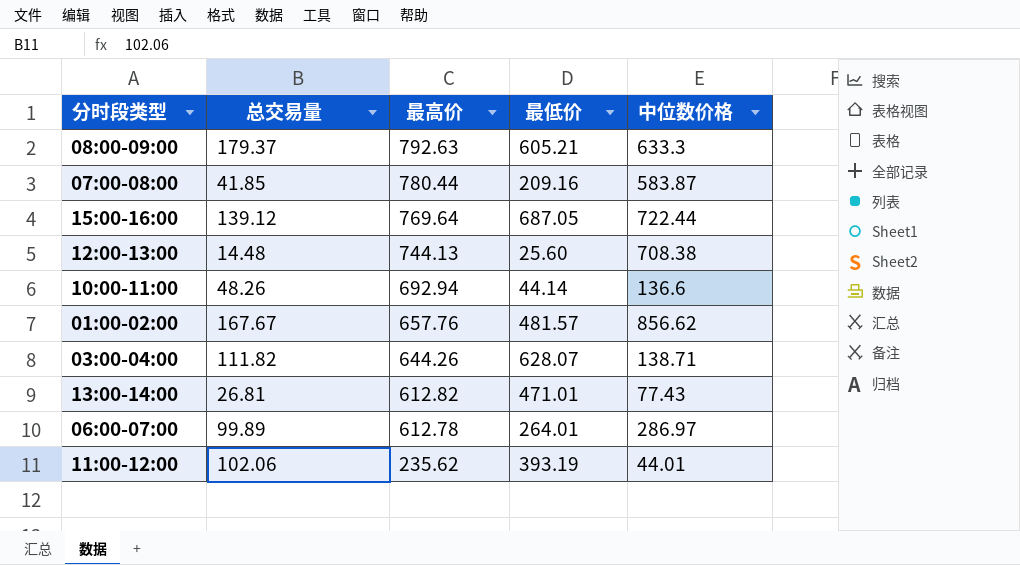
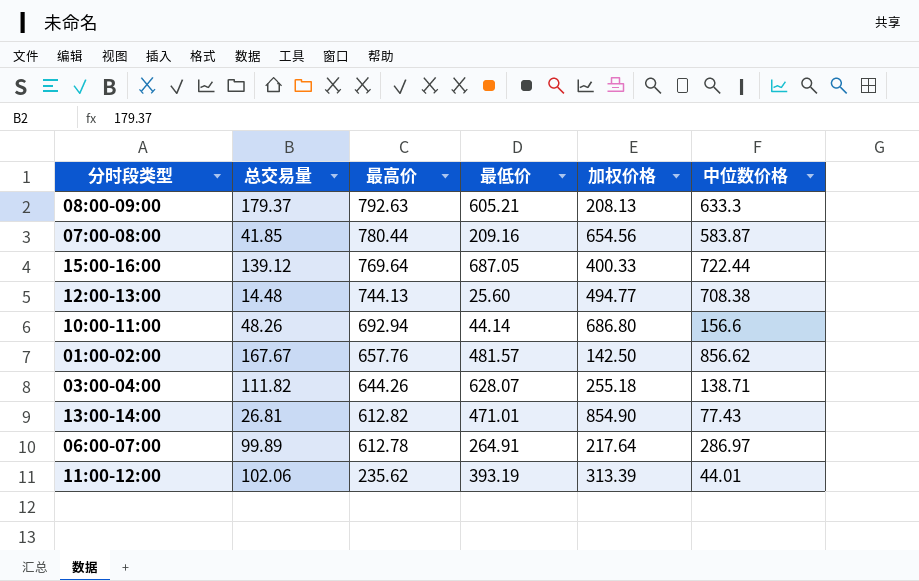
column 加权价格 | position: none -> 5
10:00-11:00 | 中位数价格: 136.6 -> 156.6
06:00-07:00 | 最低价: 264.01 -> 264.91

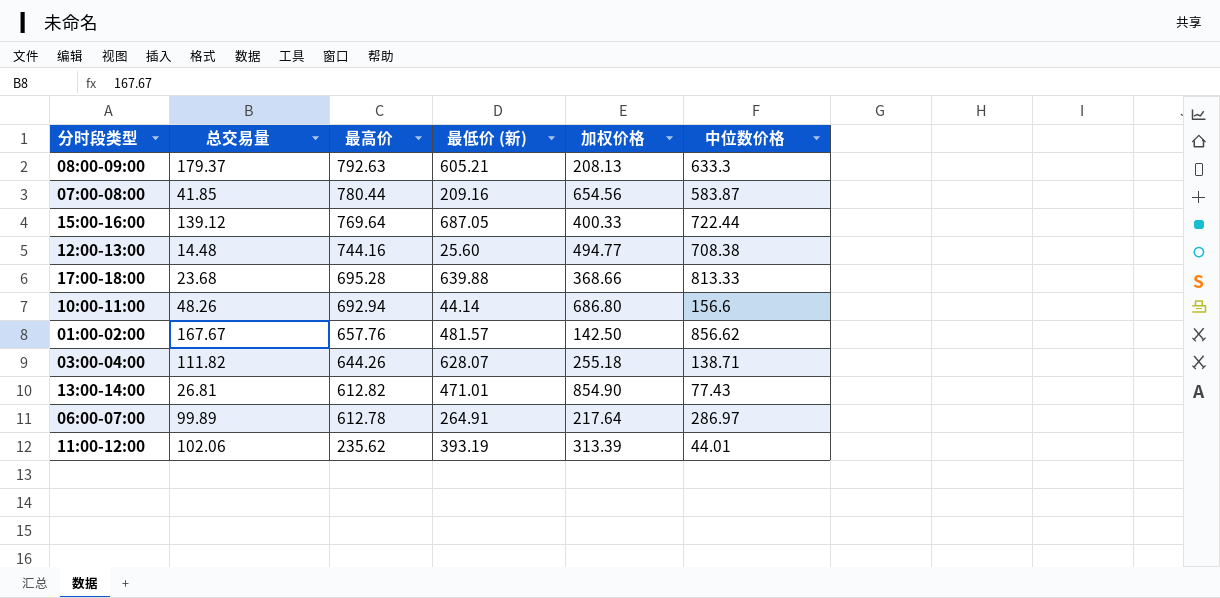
column name: 最低价 -> 最低价 (新)
12:00-13:00 | 最高价: 744.13 -> 744.16
row 17:00-18:00: none -> 23.68 | 695.28 | 639.88 | 368.66 | 813.33

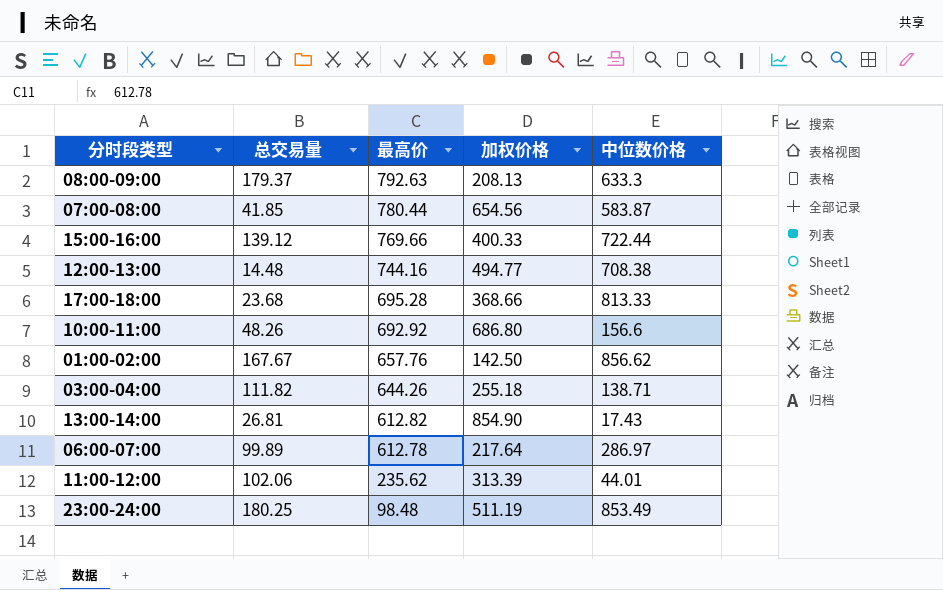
column 最低价 (新) | position: 4 -> none
15:00-16:00 | 最高价: 769.64 -> 769.66
10:00-11:00 | 最高价: 692.94 -> 692.92
13:00-14:00 | 中位数价格: 77.43 -> 17.43
row 23:00-24:00: none -> 180.25 | 98.48 | 511.19 | 853.49

